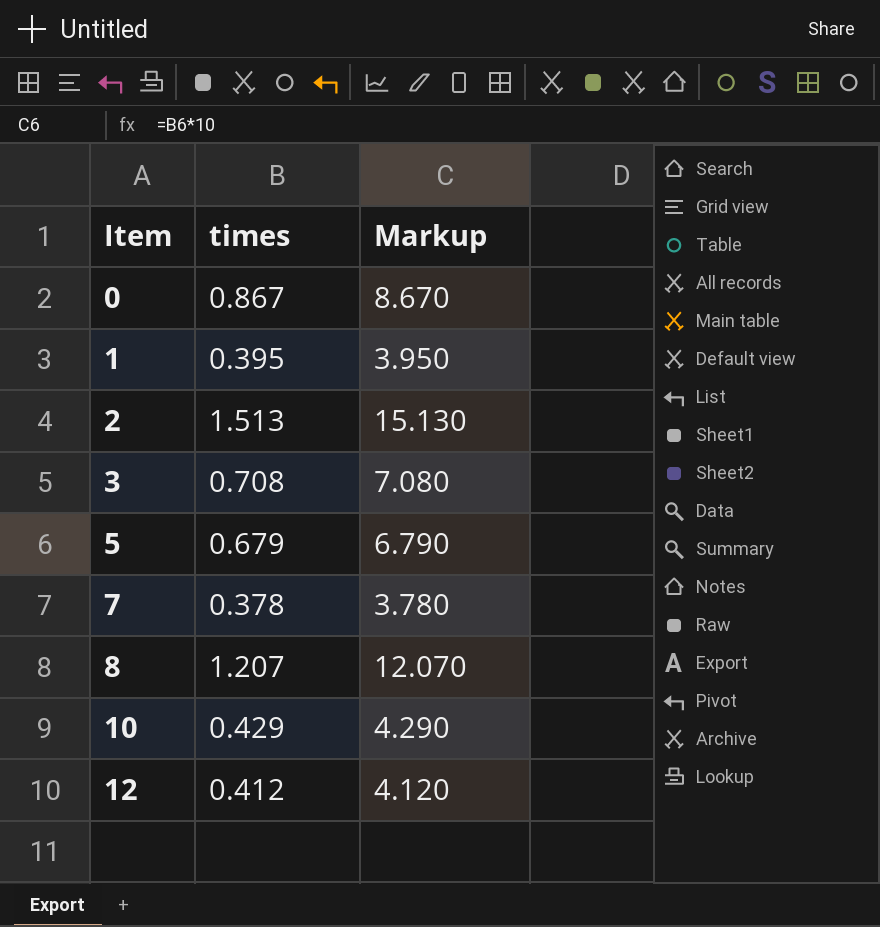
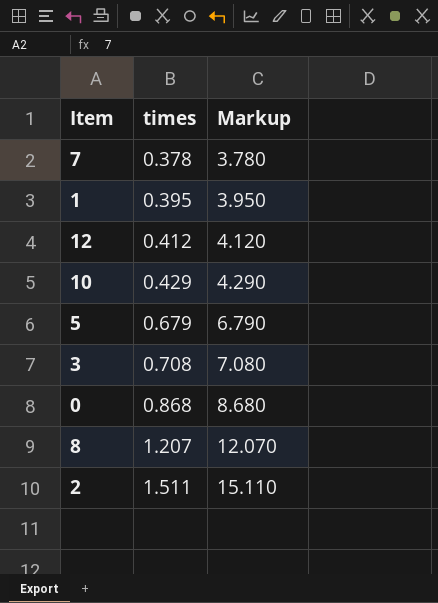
row order: Item ascending -> times ascending
0 | times: 0.867 -> 0.868
0 | Markup: 8.670 -> 8.680
2 | times: 1.513 -> 1.511
2 | Markup: 15.130 -> 15.110

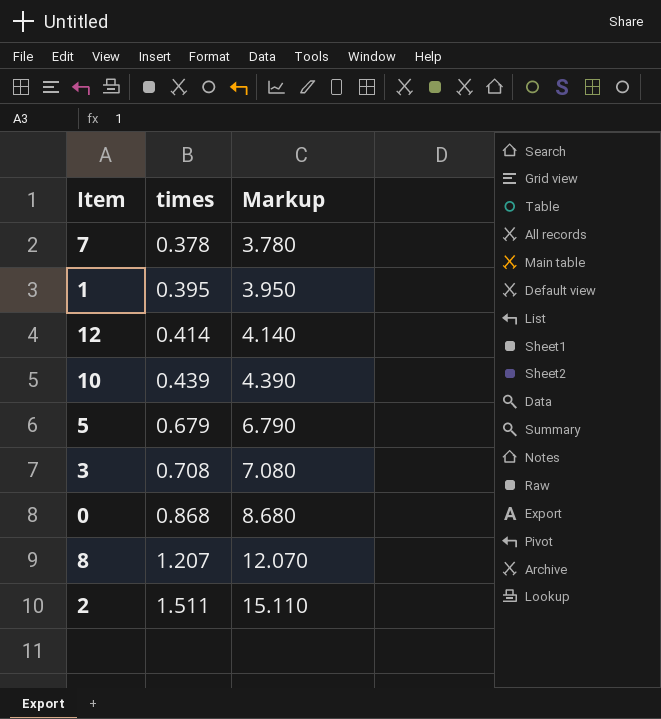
12 | times: 0.412 -> 0.414
12 | Markup: 4.120 -> 4.140
10 | times: 0.429 -> 0.439
10 | Markup: 4.290 -> 4.390

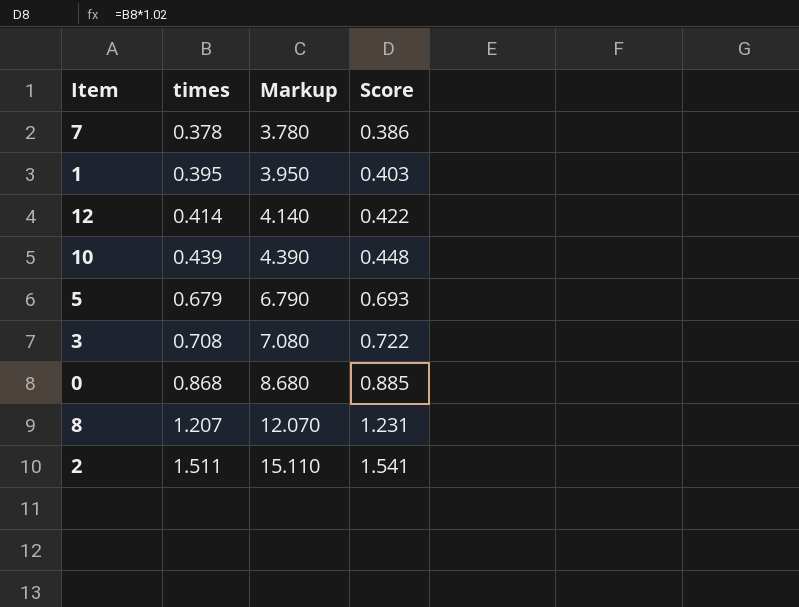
column Score | formula: none -> [times] * 1.02

